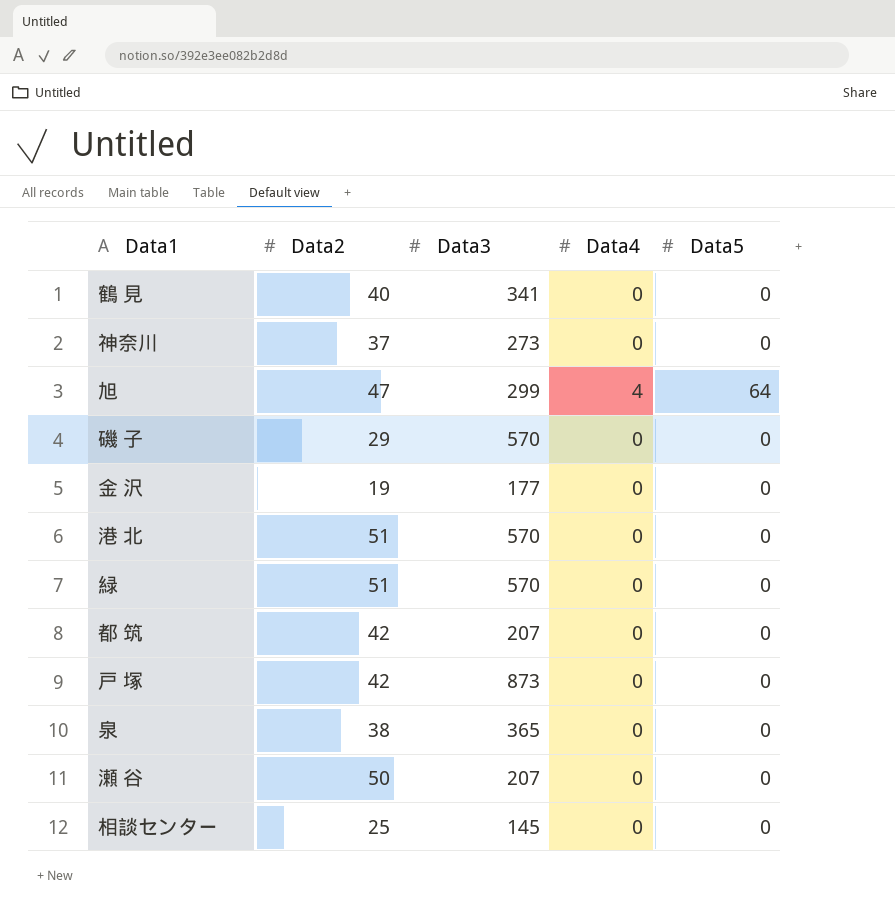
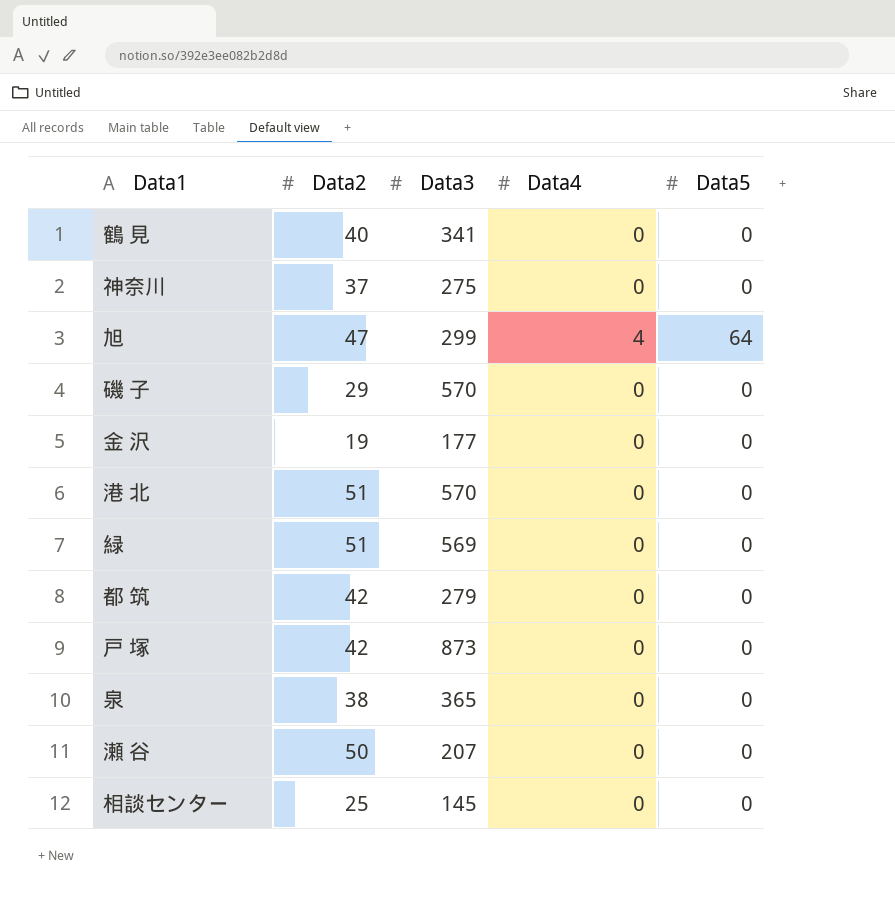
神奈川 | Data3: 273 -> 275
緑 | Data3: 570 -> 569
都 筑 | Data3: 207 -> 279

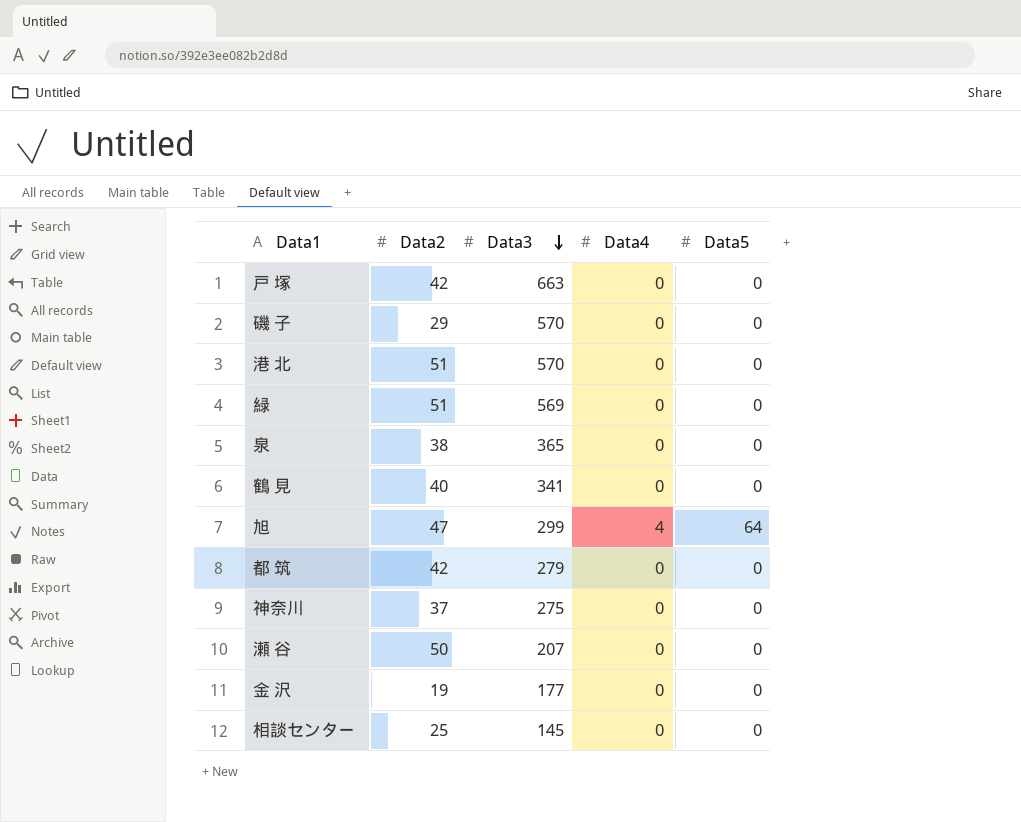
row order: none -> Data3 descending
戸 塚 | Data3: 873 -> 663

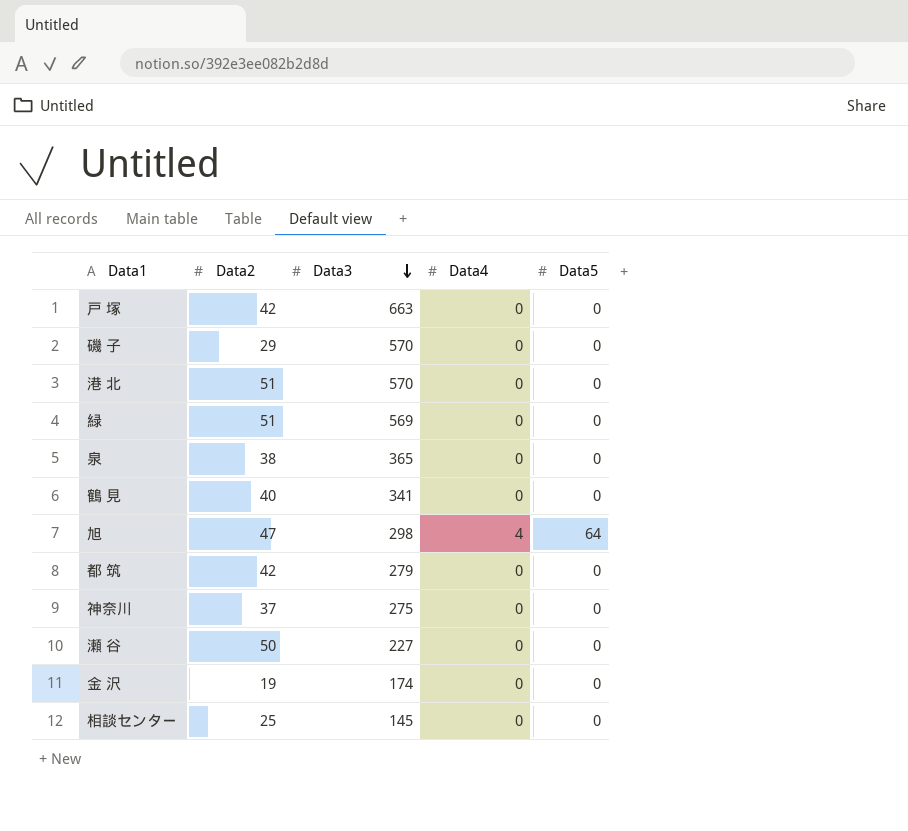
旭 | Data3: 299 -> 298
瀬 谷 | Data3: 207 -> 227
金 沢 | Data3: 177 -> 174

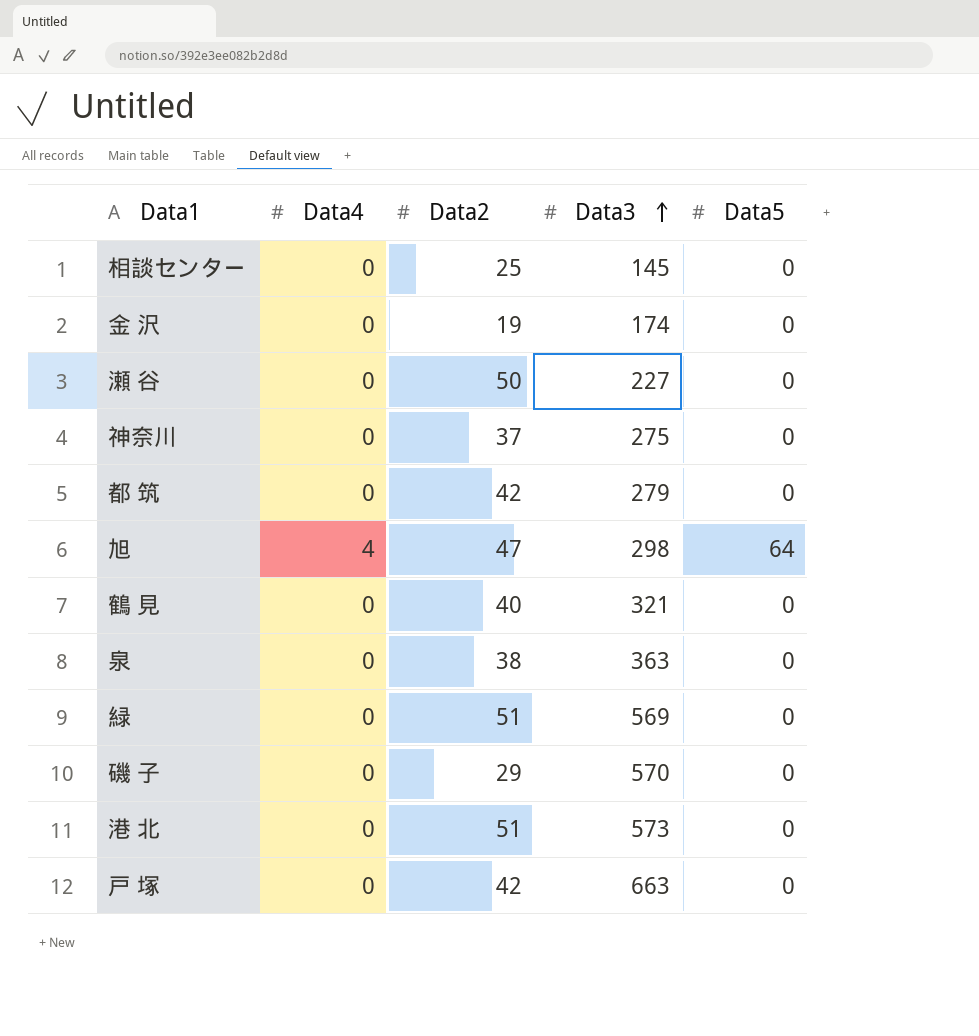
row order: Data3 descending -> Data3 ascending
column Data4 | position: 4 -> 2
鶴 見 | Data3: 341 -> 321
泉 | Data3: 365 -> 363
港 北 | Data3: 570 -> 573

